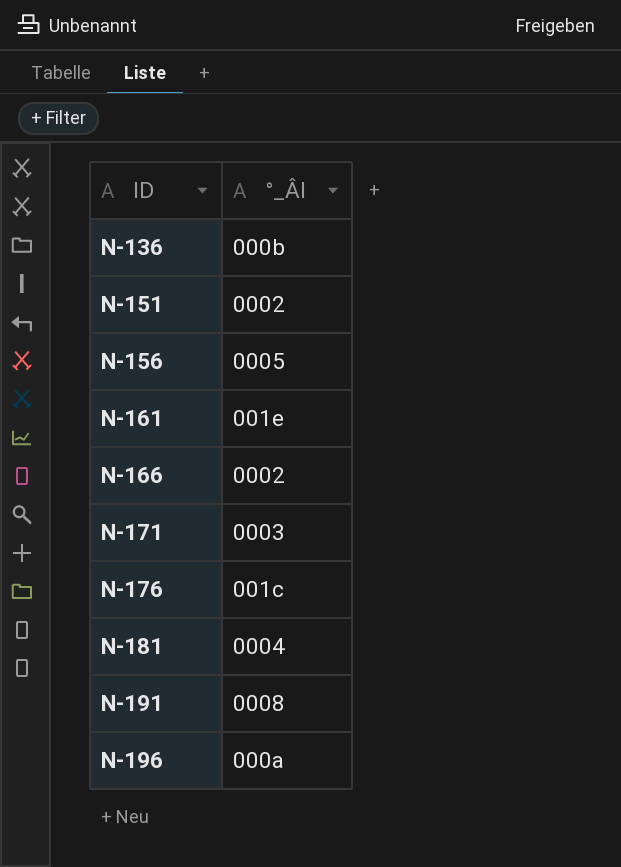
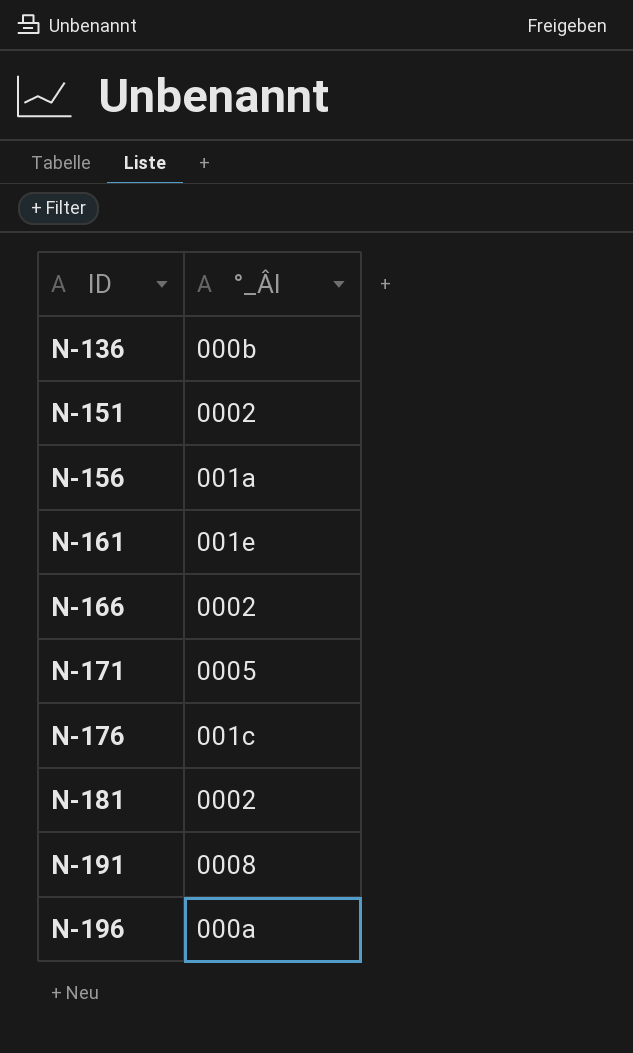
N-156 | °_ÂI: 0005 -> 001a
N-171 | °_ÂI: 0003 -> 0005
N-181 | °_ÂI: 0004 -> 0002

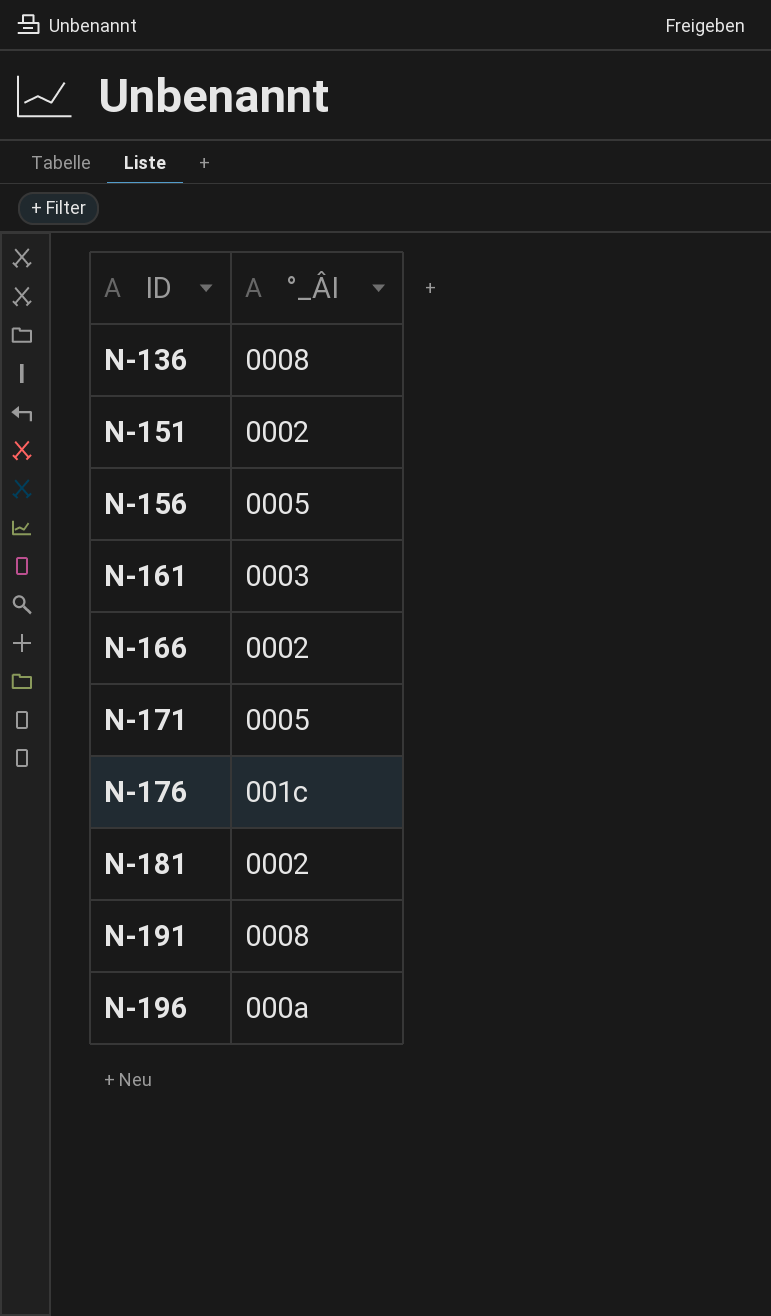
N-136 | °_ÂI: 000b -> 0008
N-156 | °_ÂI: 001a -> 0005
N-161 | °_ÂI: 001e -> 0003

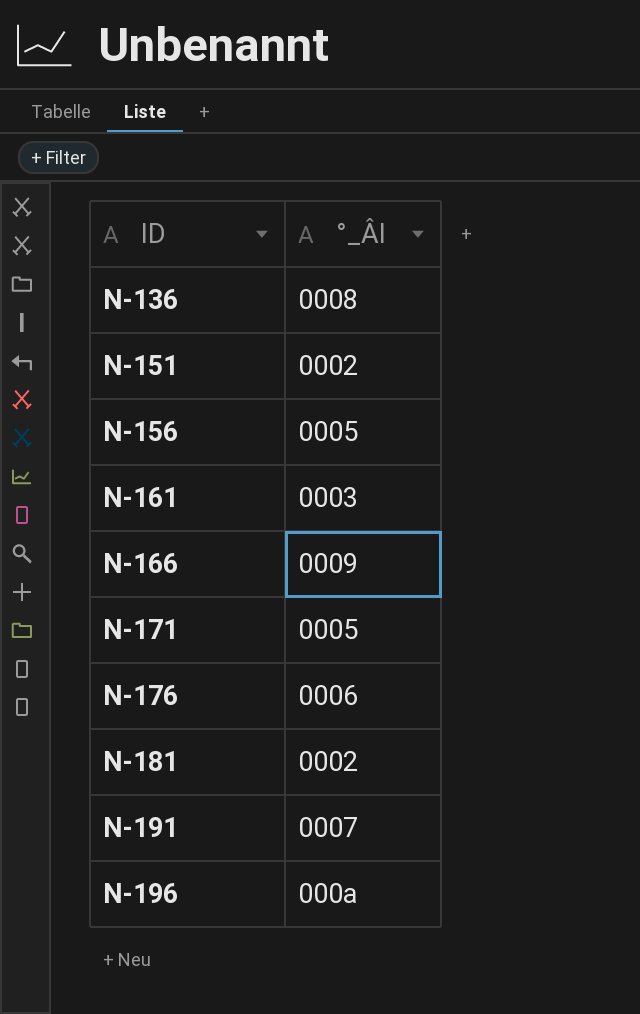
N-166 | °_ÂI: 0002 -> 0009
N-176 | °_ÂI: 001c -> 0006
N-191 | °_ÂI: 0008 -> 0007

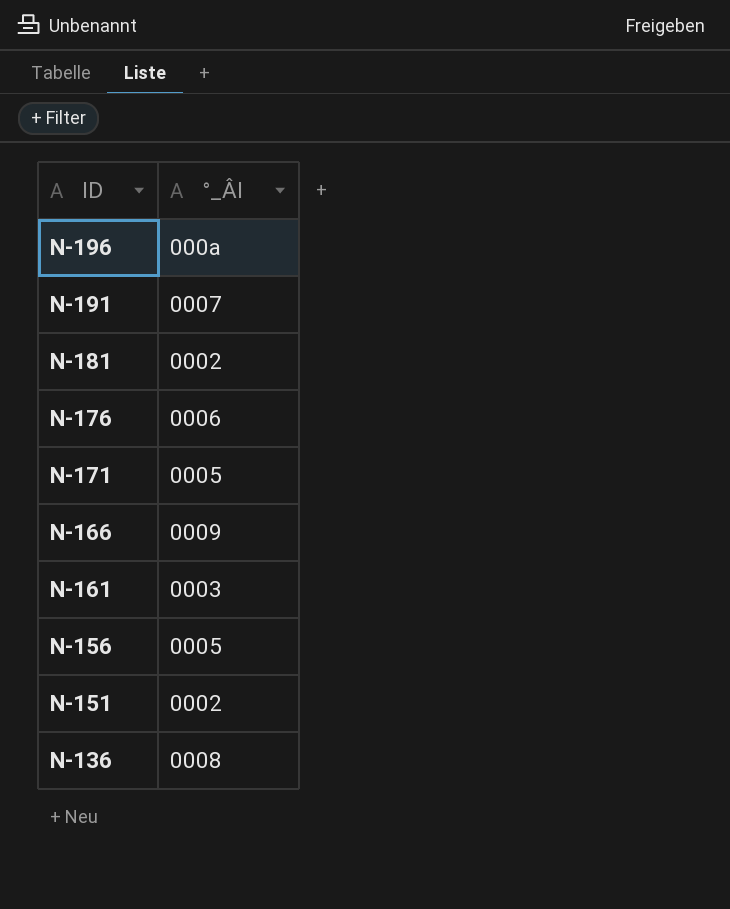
row order: ID ascending -> ID descending

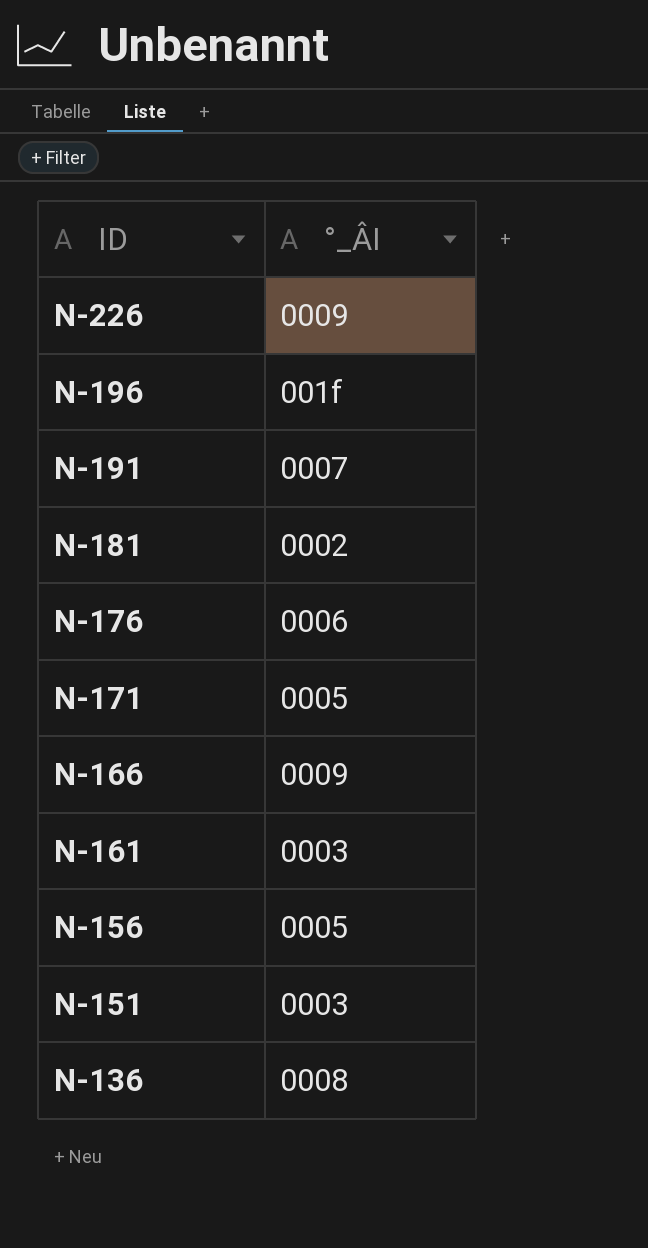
row N-226: none -> 0009
N-196 | °_ÂI: 000a -> 001f
N-151 | °_ÂI: 0002 -> 0003

